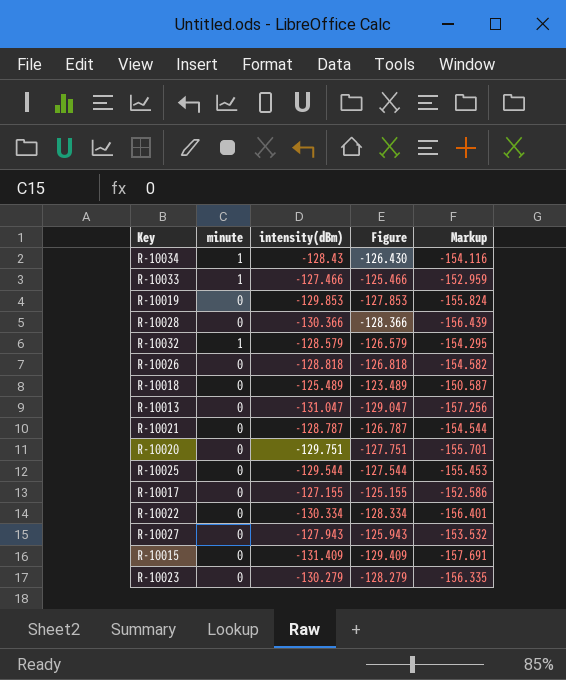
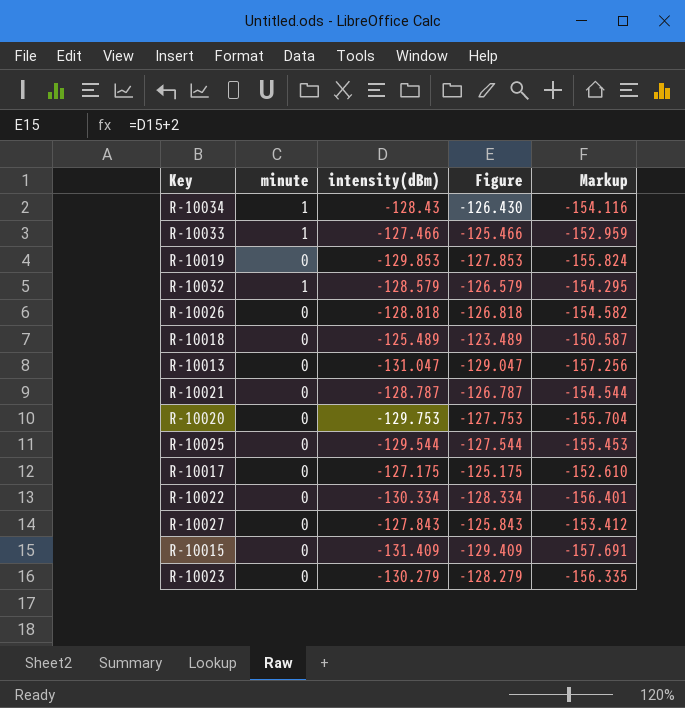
row R-10028: 0 | -130.366 | -128.366 | -156.439 -> none
R-10020 | intensity(dBm): -129.751 -> -129.753
R-10020 | Figure: -127.751 -> -127.753
R-10020 | Markup: -155.701 -> -155.704
R-10017 | intensity(dBm): -127.155 -> -127.175
R-10017 | Figure: -125.155 -> -125.175
R-10017 | Markup: -152.586 -> -152.610
R-10027 | intensity(dBm): -127.943 -> -127.843
R-10027 | Figure: -125.943 -> -125.843
R-10027 | Markup: -153.532 -> -153.412

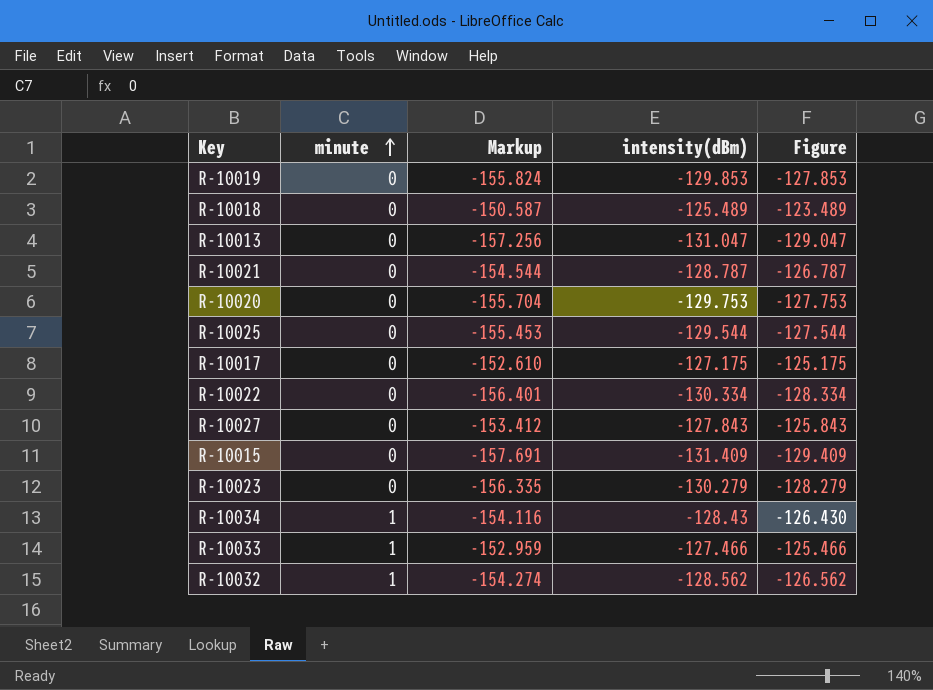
row order: none -> minute ascending
column Markup | position: 5 -> 3
row R-10026: 0 | -128.818 | -126.818 | -154.582 -> none
R-10032 | Markup: -154.295 -> -154.274
R-10032 | intensity(dBm): -128.579 -> -128.562
R-10032 | Figure: -126.579 -> -126.562

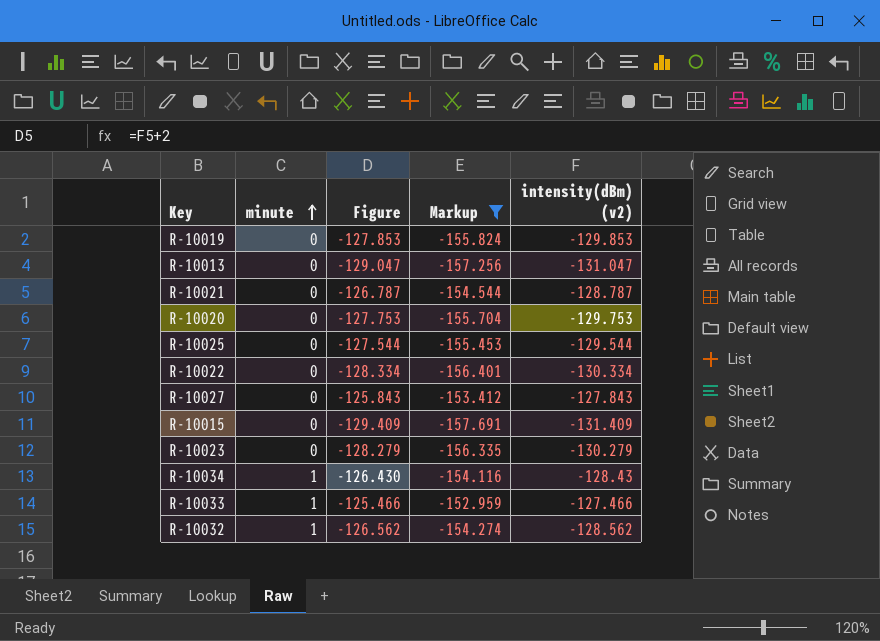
filter: none -> Markup <= -152.959
column Figure | position: 5 -> 3
column name: intensity(dBm) -> intensity(dBm) (v2)

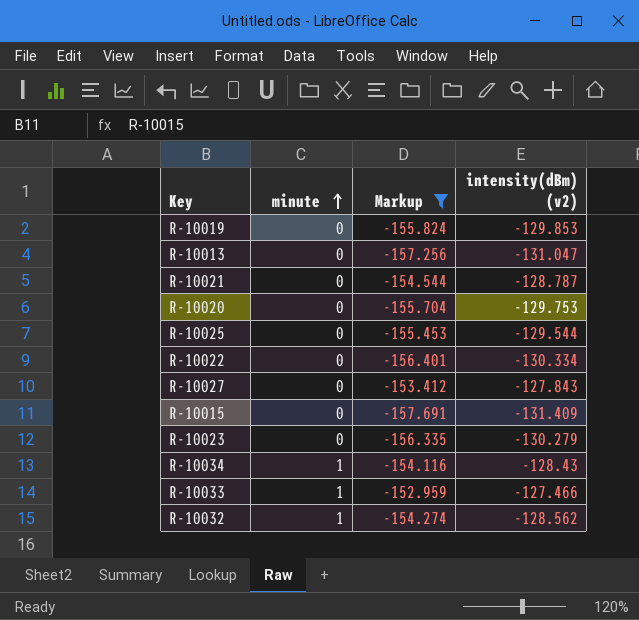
column Figure | formula: [intensity(dBm) (v2)] + 2 -> none

